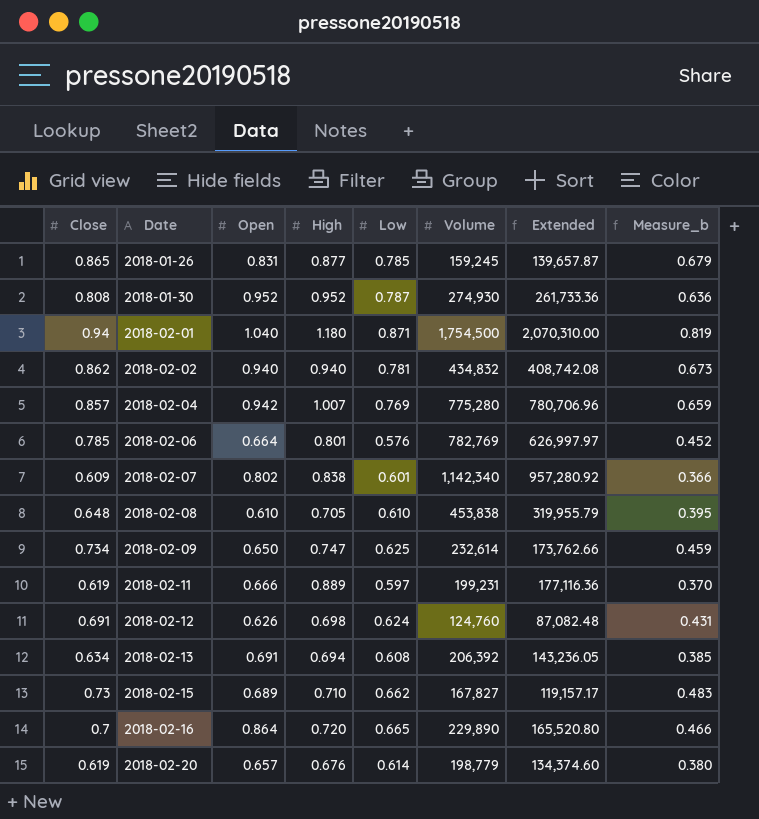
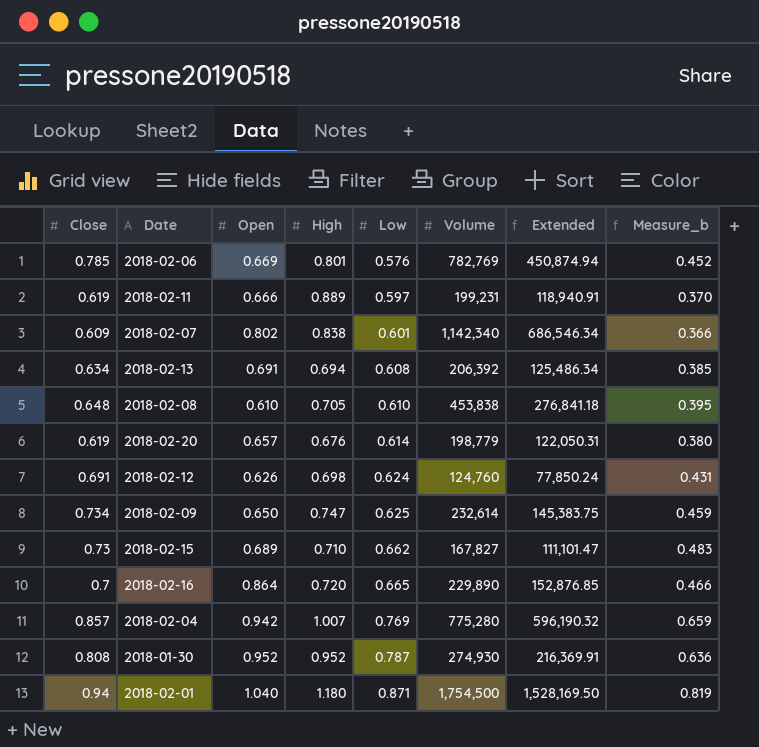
row order: Date ascending -> Low ascending
column Extended | formula: [High] * [Volume] -> [Low] * [Volume]
row 2018-01-26: 0.865 | 0.831 | 0.877 | 0.785 | 159,245 | 139,657.87 | 0.679 -> none
row 2018-02-02: 0.862 | 0.940 | 0.940 | 0.781 | 434,832 | 408,742.08 | 0.673 -> none
2018-02-06 | Open: 0.664 -> 0.669

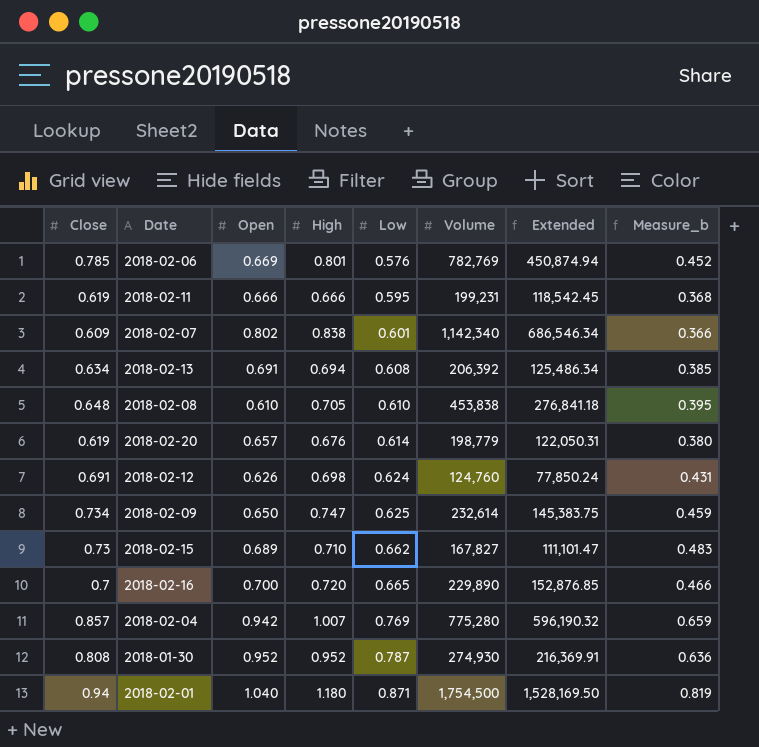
2018-02-11 | High: 0.889 -> 0.666
2018-02-11 | Low: 0.597 -> 0.595
2018-02-11 | Extended: 118,940.91 -> 118,542.45
2018-02-11 | Measure_b: 0.370 -> 0.368
2018-02-16 | Open: 0.864 -> 0.700

